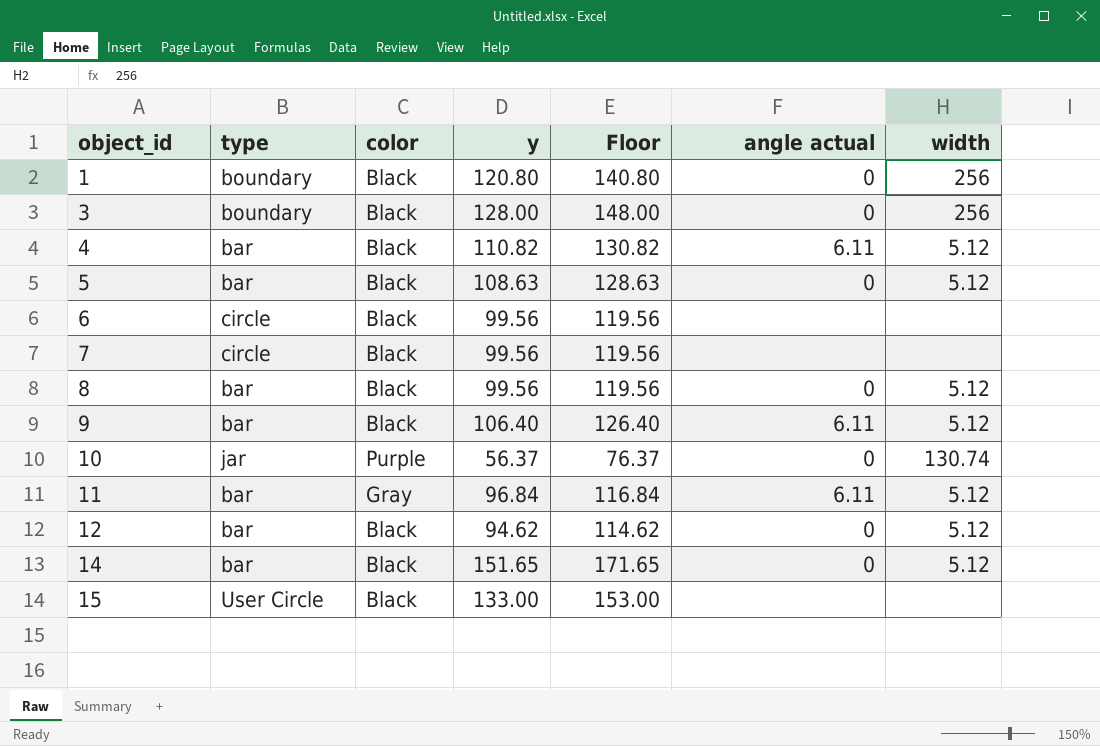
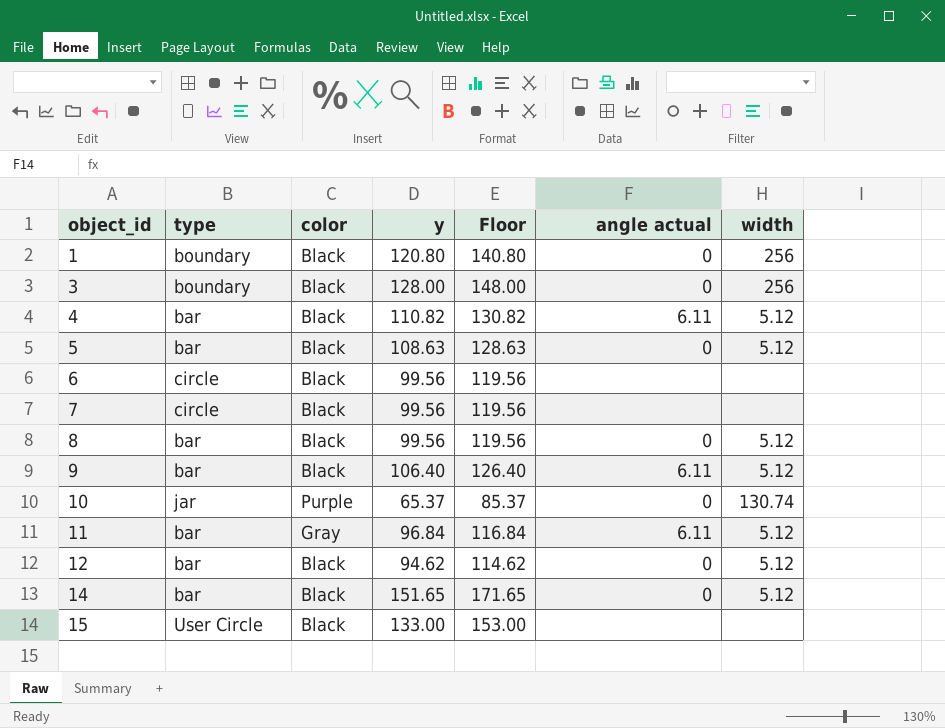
10 | y: 56.37 -> 65.37
10 | Floor: 76.37 -> 85.37

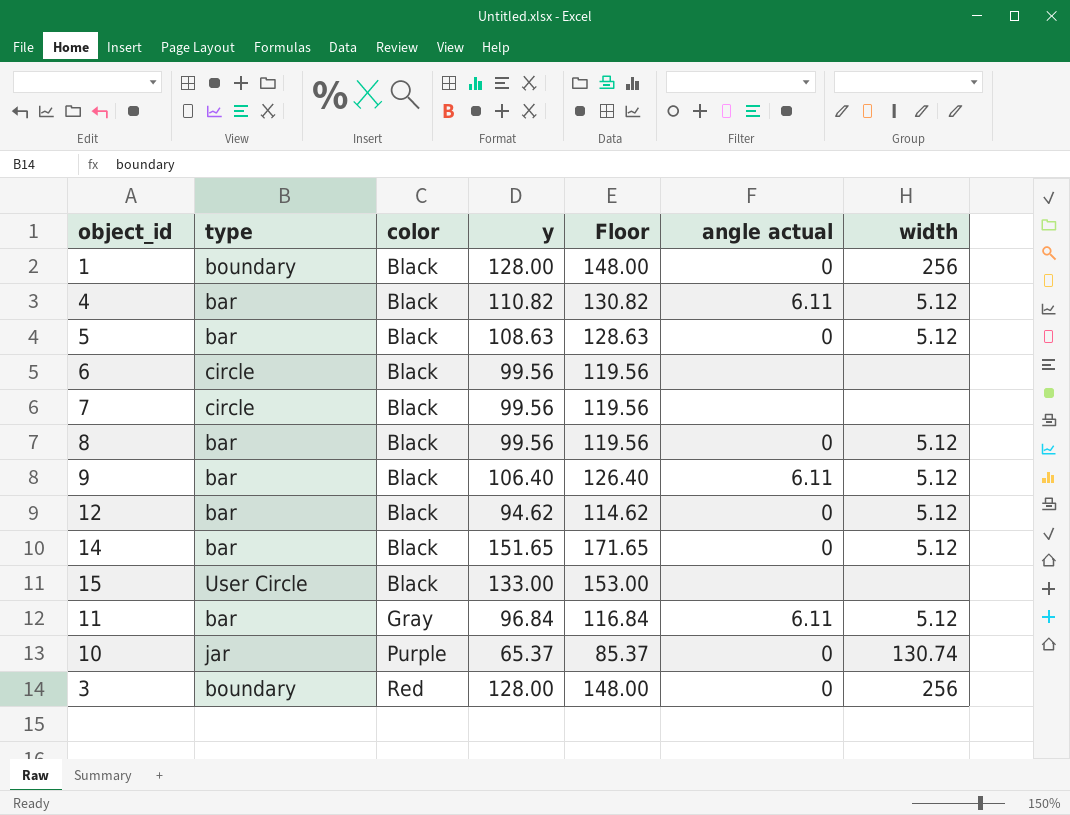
row order: object_id ascending -> color ascending
1 | y: 120.80 -> 128.00
1 | Floor: 140.80 -> 148.00
3 | color: Black -> Red

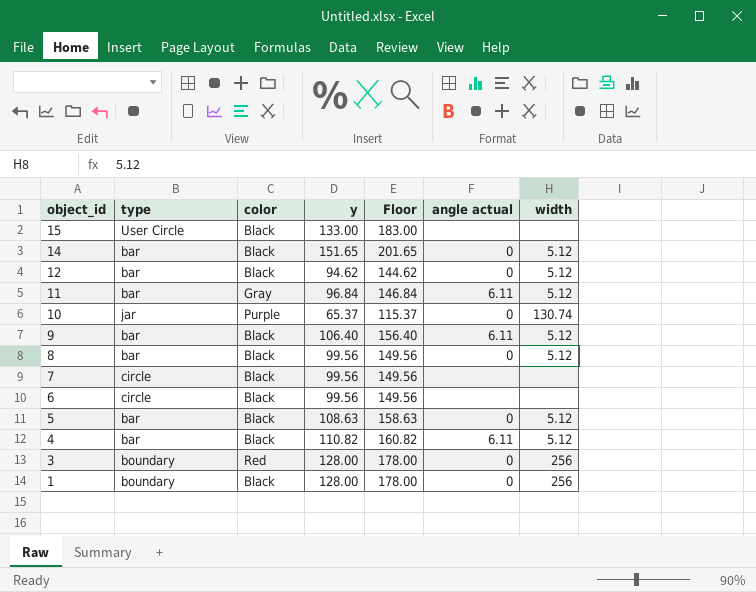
row order: color ascending -> object_id descending
column Floor | formula: [y] + 20 -> [y] + 50

